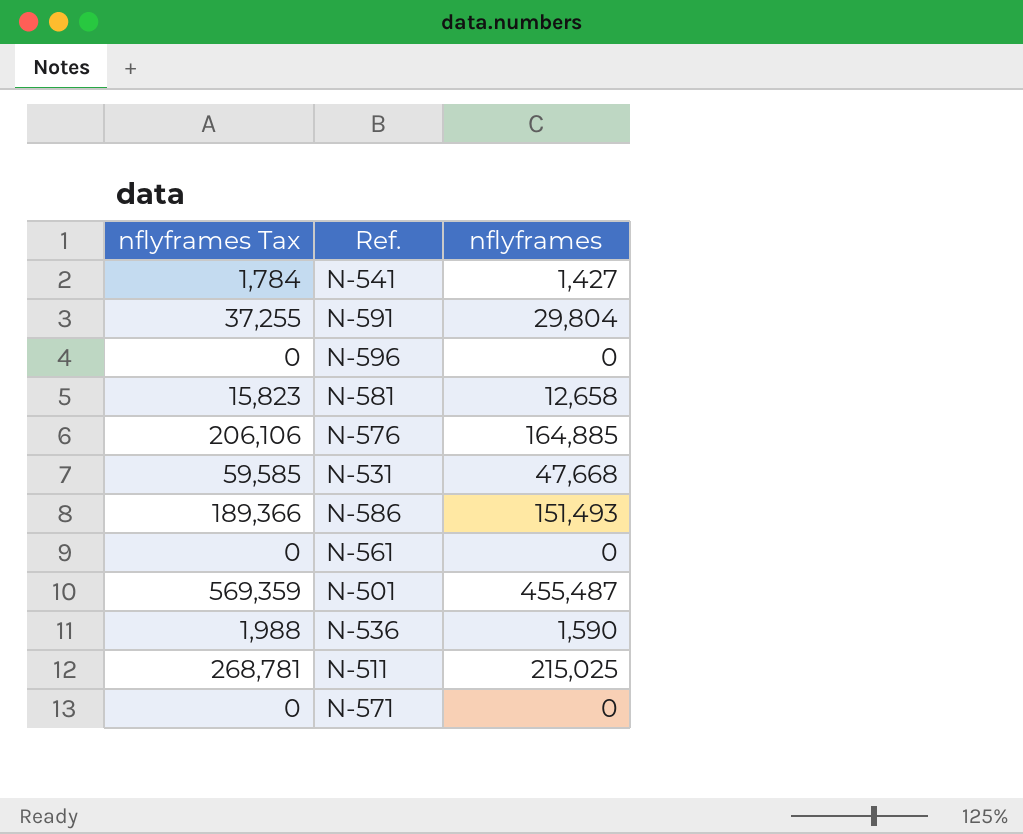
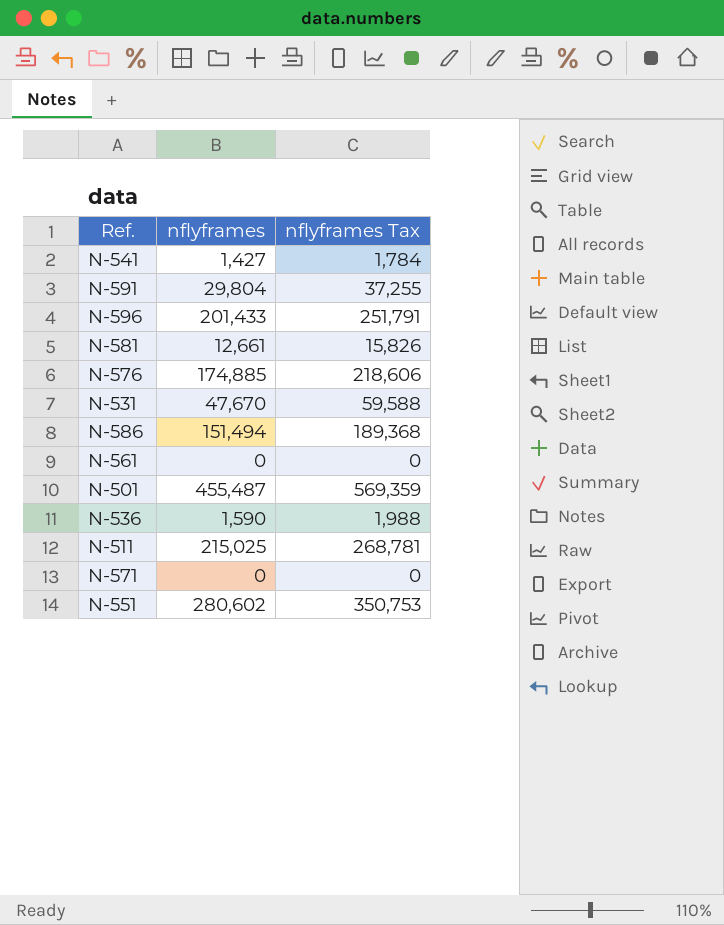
column nflyframes Tax | position: 1 -> 3
N-596 | nflyframes: 0 -> 201,433
N-596 | nflyframes Tax: 0 -> 251,791
N-581 | nflyframes: 12,658 -> 12,661
N-581 | nflyframes Tax: 15,823 -> 15,826
N-576 | nflyframes: 164,885 -> 174,885
N-576 | nflyframes Tax: 206,106 -> 218,606
N-531 | nflyframes: 47,668 -> 47,670
N-531 | nflyframes Tax: 59,585 -> 59,588
N-586 | nflyframes: 151,493 -> 151,494
N-586 | nflyframes Tax: 189,366 -> 189,368
row N-551: none -> 280,602 | 350,753

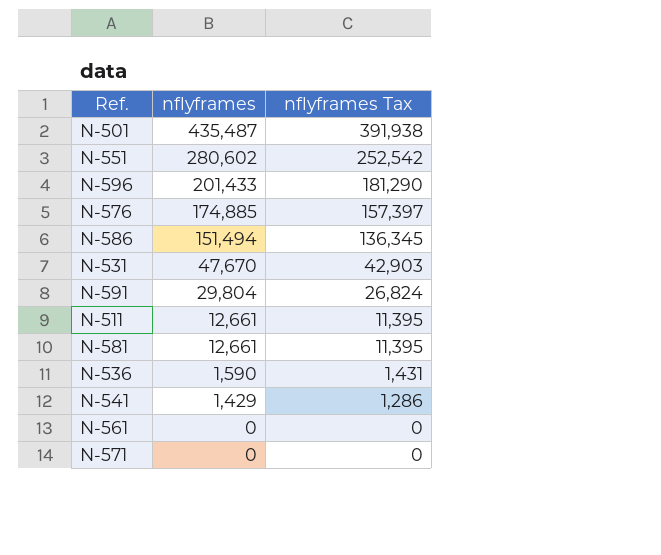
row order: none -> nflyframes descending
column nflyframes Tax | formula: [nflyframes] * 1.25 -> [nflyframes] * 0.9
N-501 | nflyframes: 455,487 -> 435,487
N-511 | nflyframes: 215,025 -> 12,661
N-541 | nflyframes: 1,427 -> 1,429

